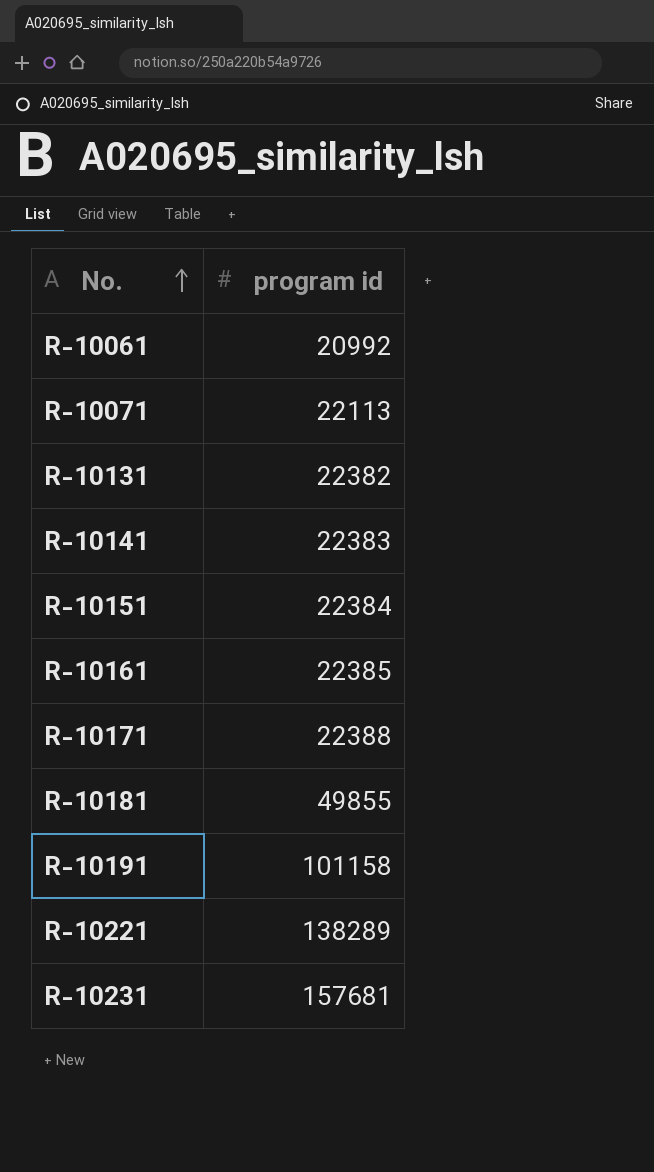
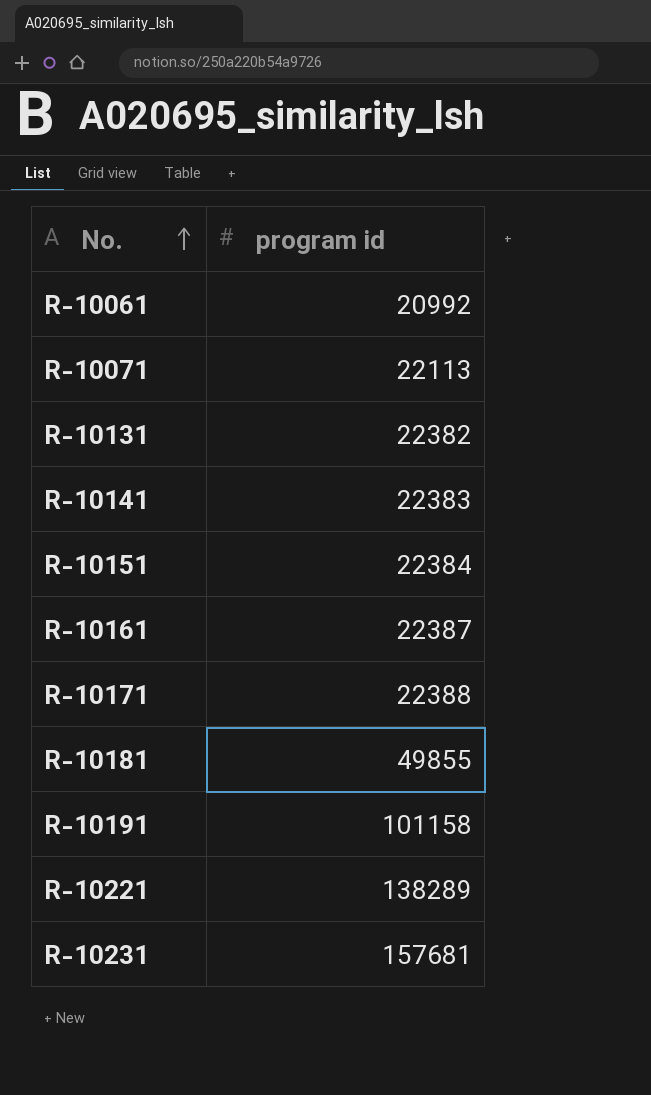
R-10161 | program id: 22385 -> 22387

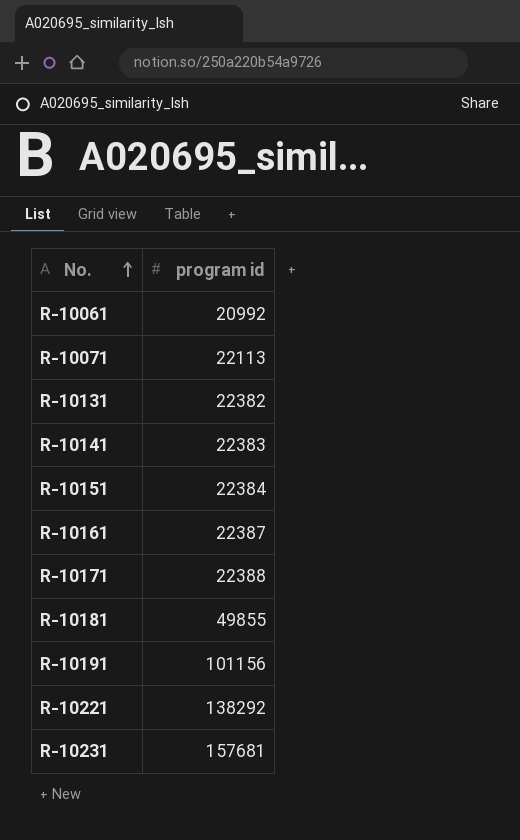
R-10191 | program id: 101158 -> 101156
R-10221 | program id: 138289 -> 138292

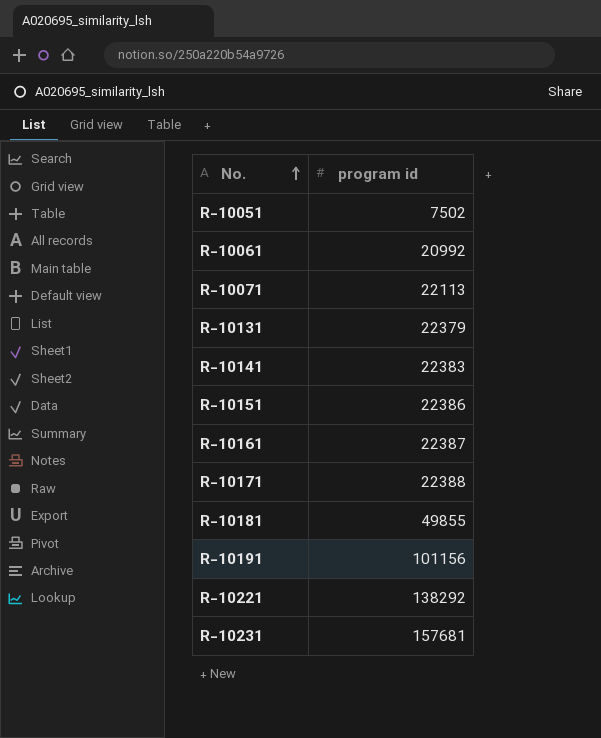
row R-10051: none -> 7502
R-10131 | program id: 22382 -> 22379
R-10151 | program id: 22384 -> 22386

